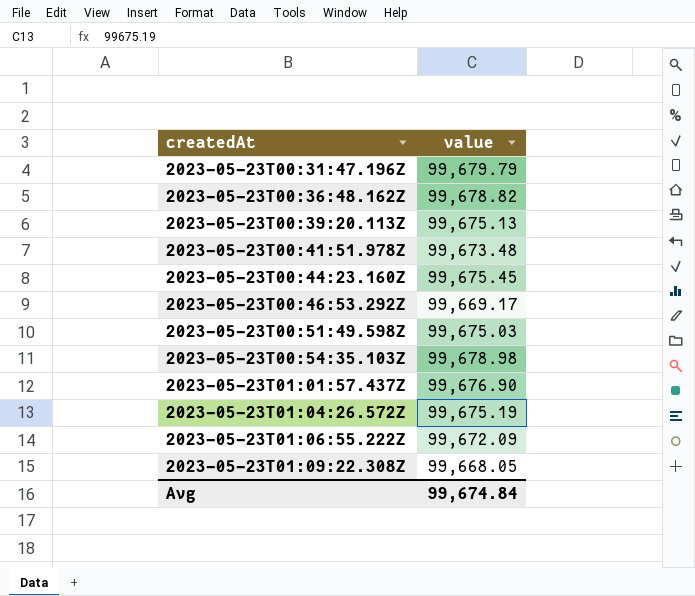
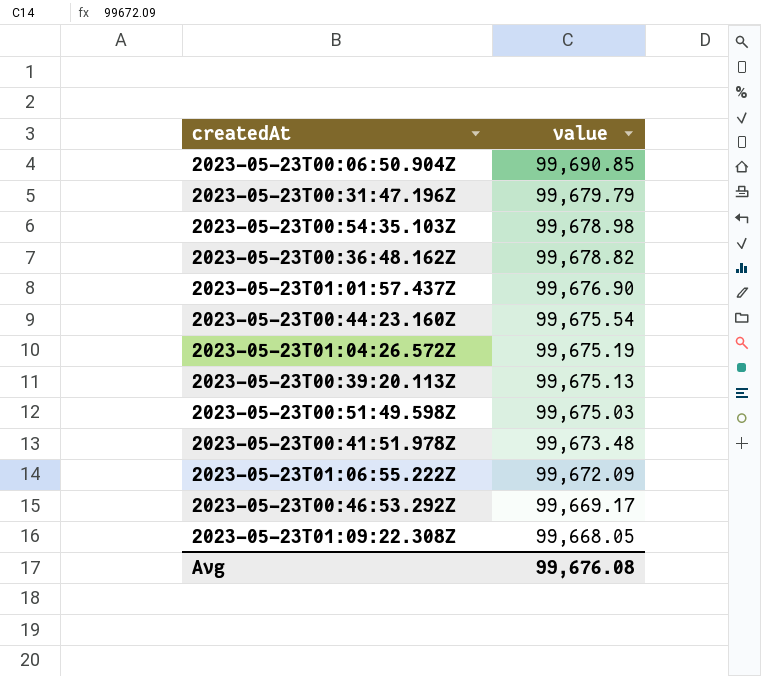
row order: createdAt ascending -> value descending
row 2023-05-23T00:06:50.904Z: none -> 99,690.85
2023-05-23T00:44:23.160Z | value: 99,675.45 -> 99,675.54
Avg | value: 99,674.84 -> 99,676.08

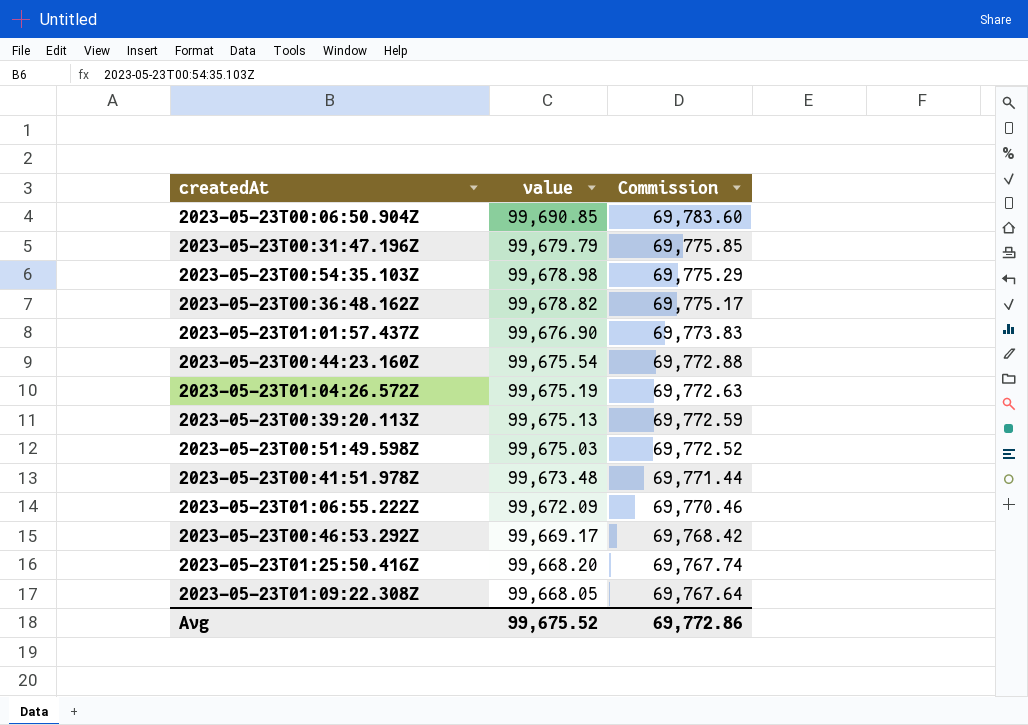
column Commission | formula: none -> [value] * 0.7
row 2023-05-23T01:25:50.416Z: none -> 99,668.20 | 69,767.74
Avg | value: 99,676.08 -> 99,675.52

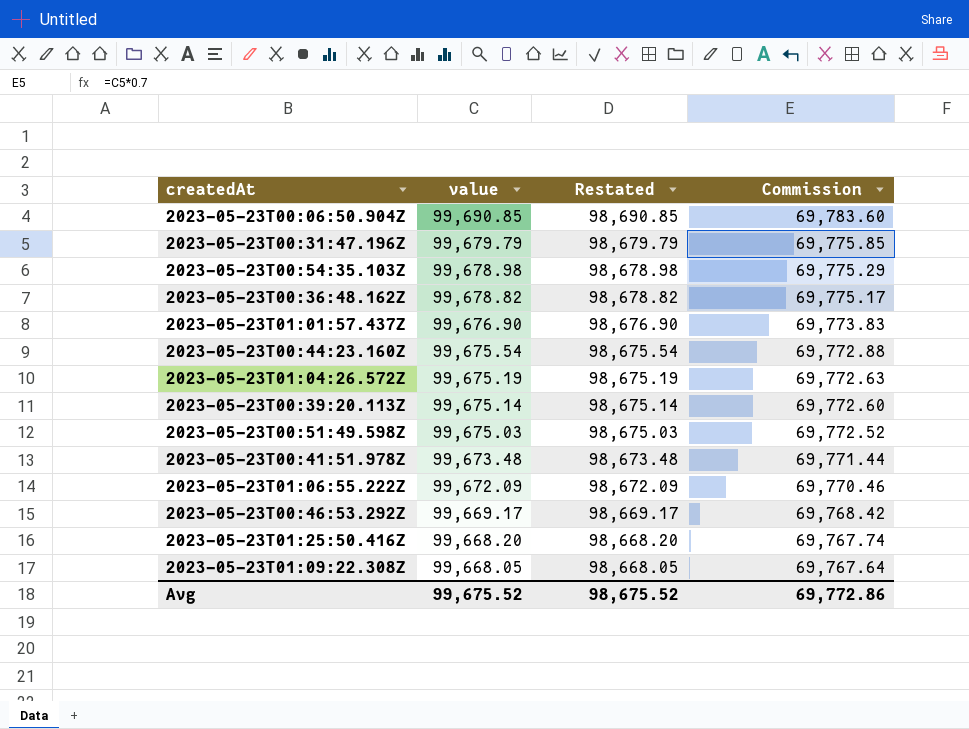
column Restated | formula: none -> [value] - 1000
2023-05-23T00:39:20.113Z | value: 99,675.13 -> 99,675.14
2023-05-23T00:39:20.113Z | Commission: 69,772.59 -> 69,772.60

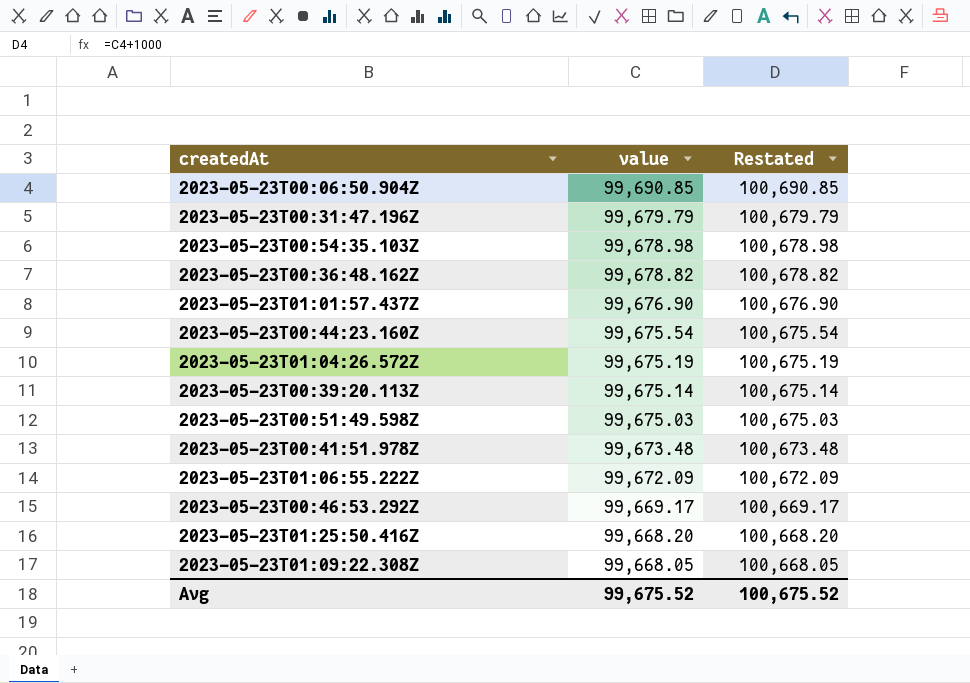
column Commission | formula: [value] * 0.7 -> none
column Restated | formula: [value] - 1000 -> [value] + 1000
Avg | Restated: 98,675.52 -> 100,675.52

